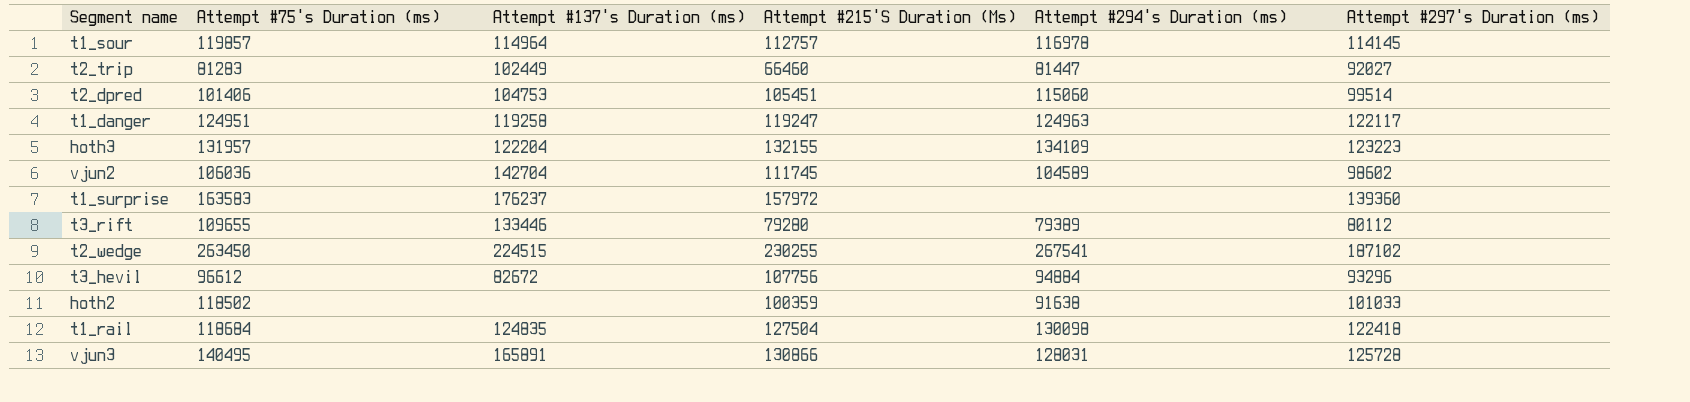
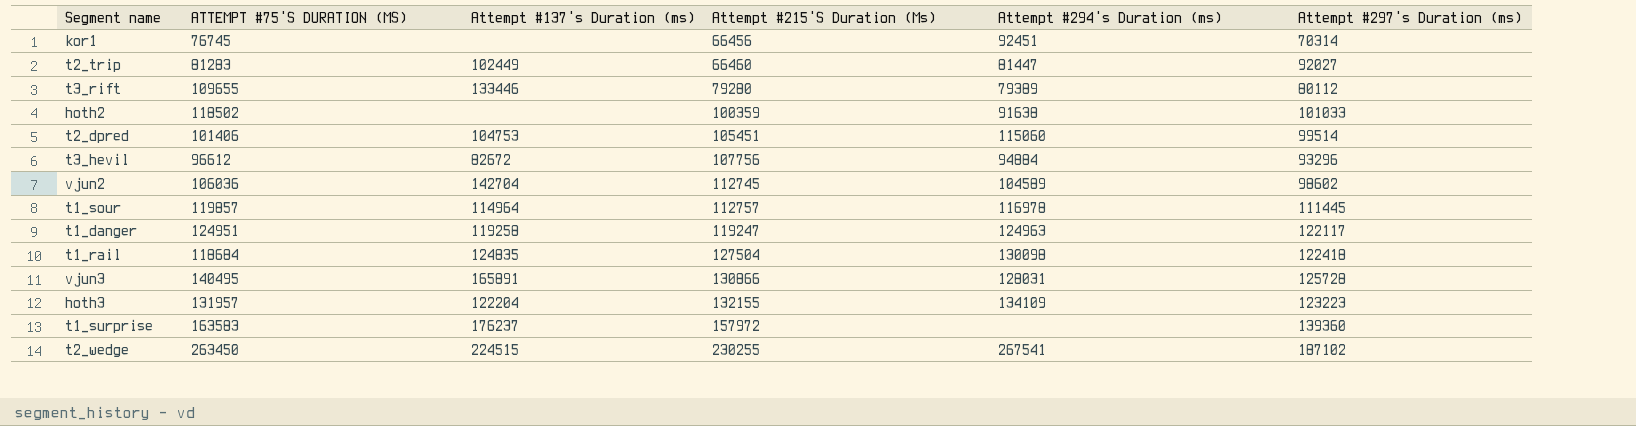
row order: none -> Attempt #215'S Duration (Ms) ascending
column name: Attempt #75's Duration (ms) -> ATTEMPT #75'S DURATION (MS)
row kor1: none -> 76745 | none | 66456 | 92451 | 70314
vjun2 | Attempt #215'S Duration (Ms): 111745 -> 112745
t1_sour | Attempt #297's Duration (ms): 114145 -> 111445

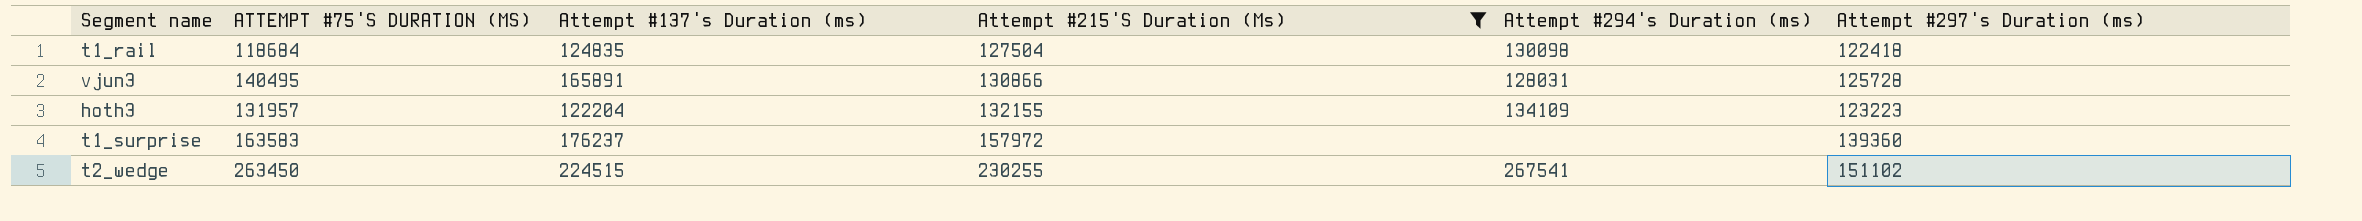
filter: none -> Attempt #215'S Duration (Ms) >= 127504
t2_wedge | Attempt #297's Duration (ms): 187102 -> 151102

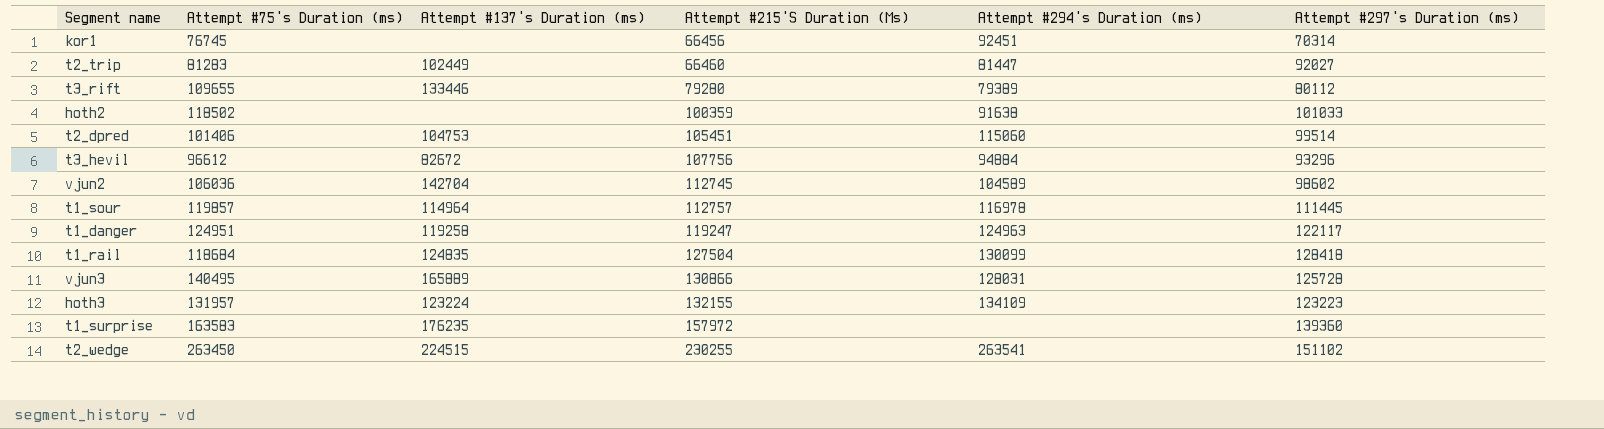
filter: Attempt #215'S Duration (Ms) >= 127504 -> none
column name: ATTEMPT #75'S DURATION (MS) -> Attempt #75's Duration (ms)
t1_rail | Attempt #294's Duration (ms): 130098 -> 130099
t1_rail | Attempt #297's Duration (ms): 122418 -> 128418
vjun3 | Attempt #137's Duration (ms): 165891 -> 165889
hoth3 | Attempt #137's Duration (ms): 122204 -> 123224
t1_surprise | Attempt #137's Duration (ms): 176237 -> 176235
t2_wedge | Attempt #294's Duration (ms): 267541 -> 263541

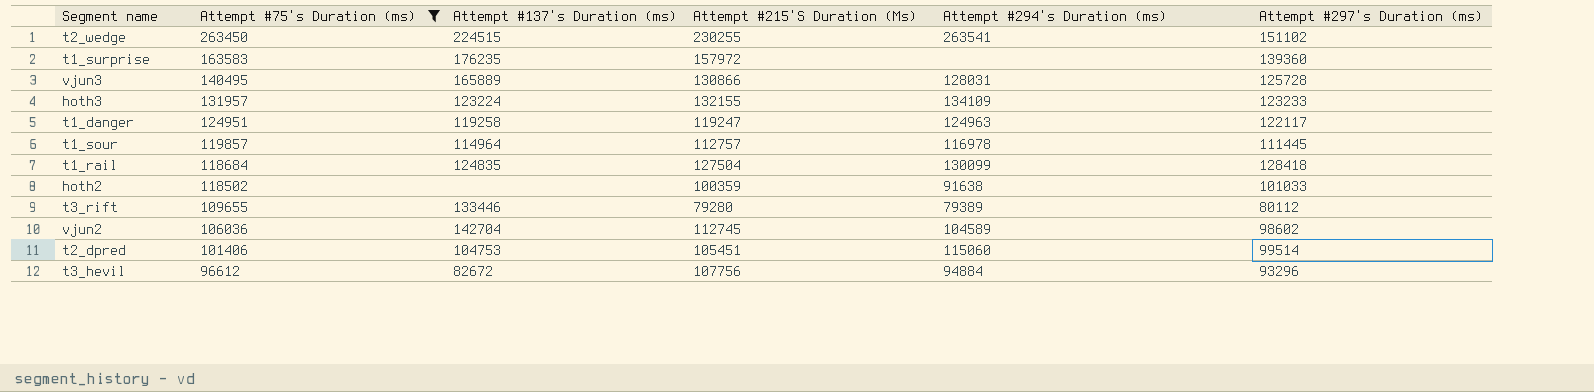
filter: none -> Attempt #75's Duration (ms) >= 96612
row order: Attempt #215'S Duration (Ms) ascending -> Attempt #75's Duration (ms) descending
hoth3 | Attempt #297's Duration (ms): 123223 -> 123233

